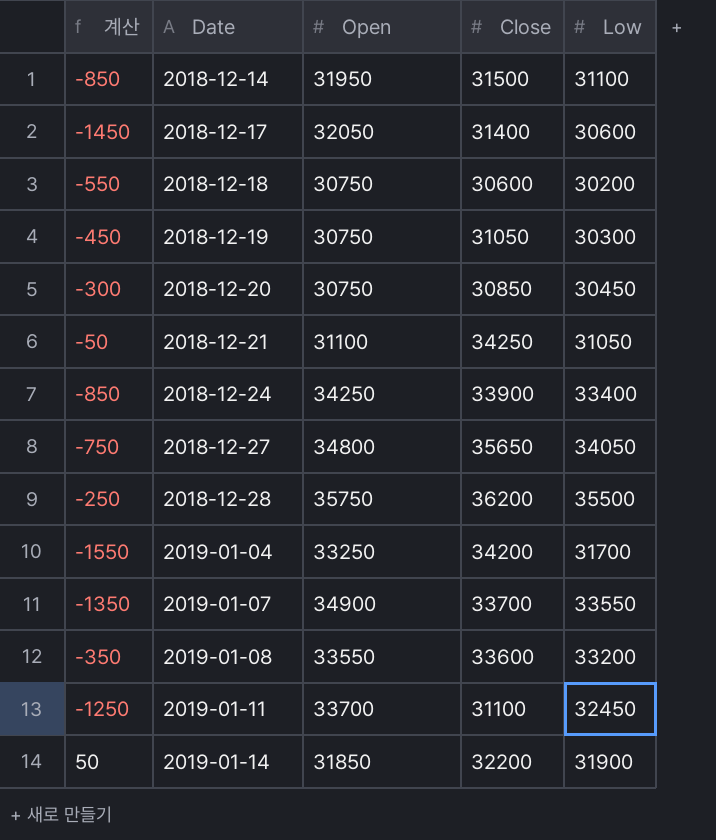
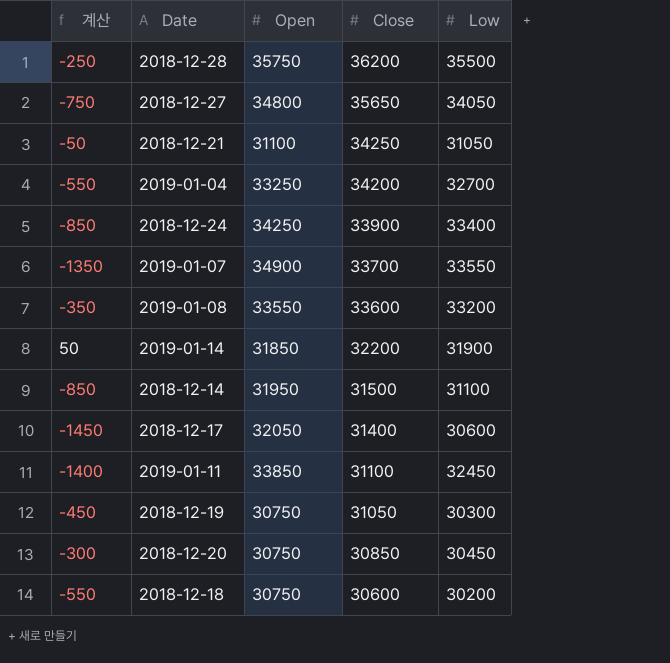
row order: Date ascending -> Close descending
2019-01-04 | 계산: -1550 -> -550
2019-01-04 | Low: 31700 -> 32700
2019-01-11 | 계산: -1250 -> -1400
2019-01-11 | Open: 33700 -> 33850

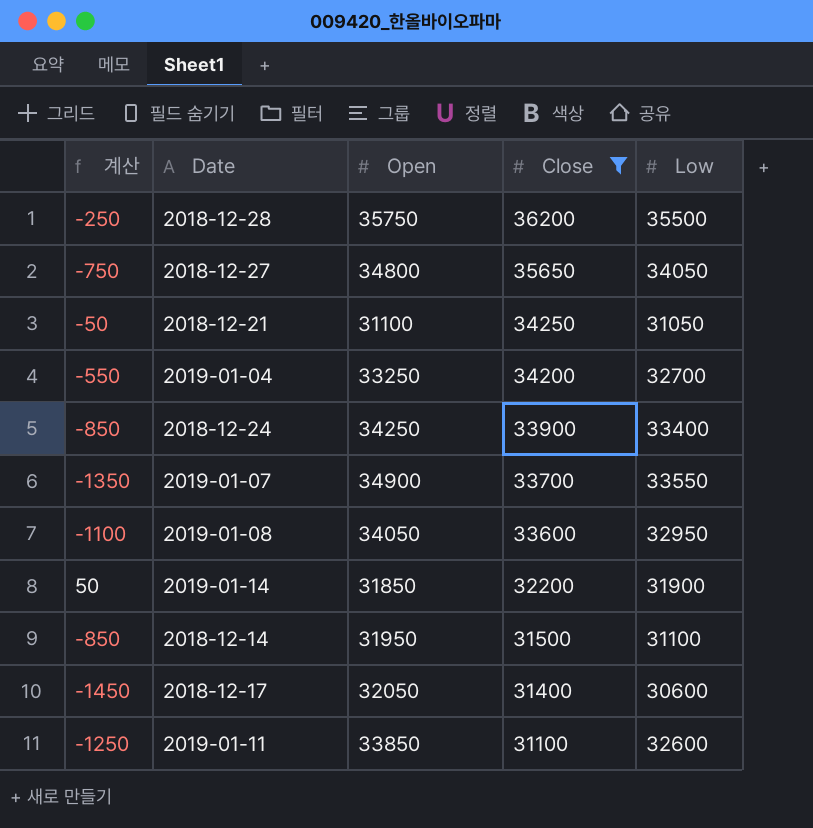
filter: none -> Close >= 31100
2019-01-08 | 계산: -350 -> -1100
2019-01-08 | Open: 33550 -> 34050
2019-01-08 | Low: 33200 -> 32950
2019-01-11 | 계산: -1400 -> -1250
2019-01-11 | Low: 32450 -> 32600

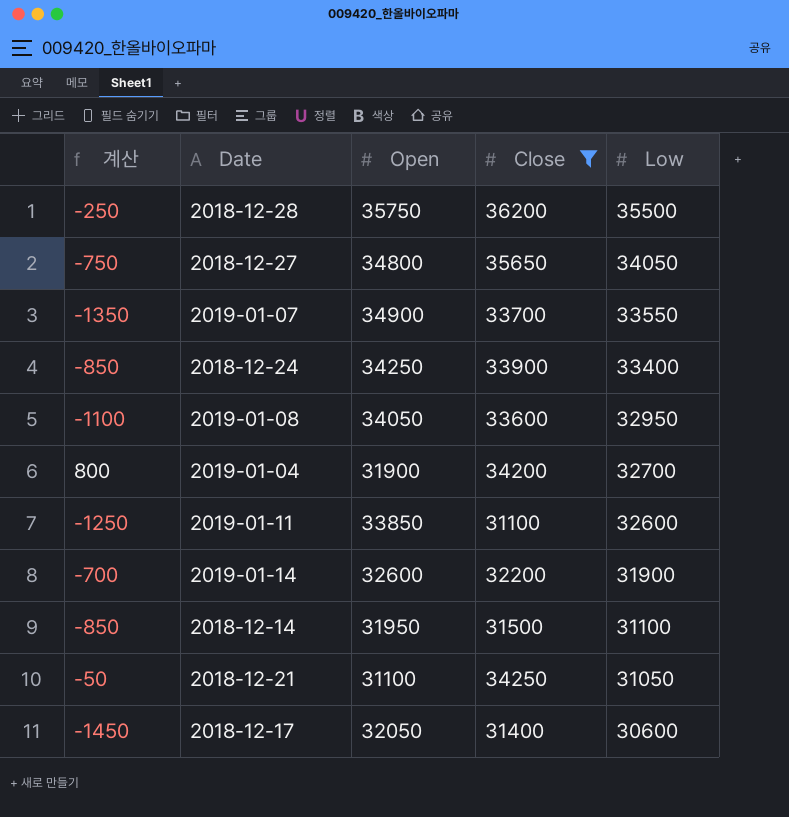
row order: Close descending -> Low descending
2019-01-04 | 계산: -550 -> 800
2019-01-04 | Open: 33250 -> 31900
2019-01-14 | 계산: 50 -> -700
2019-01-14 | Open: 31850 -> 32600

